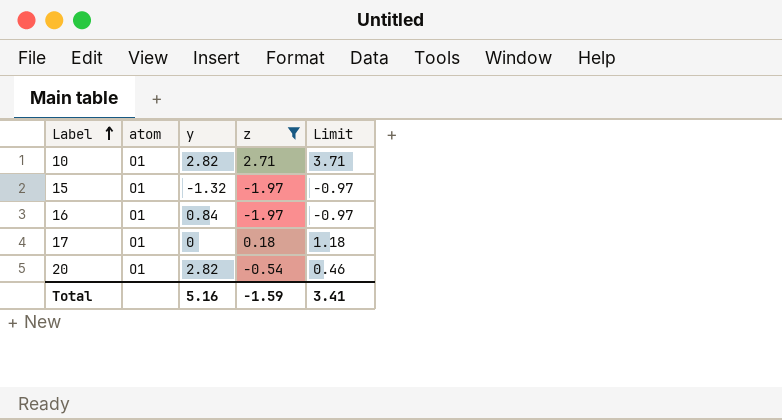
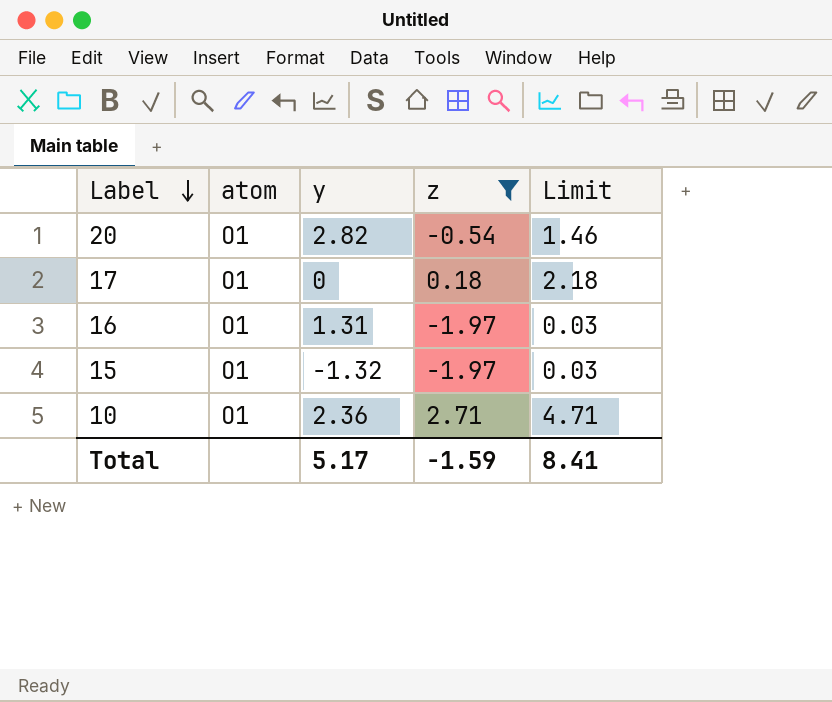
row order: Label ascending -> Label descending
column Limit | formula: [z] + 1 -> [z] + 2
16 | y: 0.84 -> 1.31
10 | y: 2.82 -> 2.36
Total | y: 5.16 -> 5.17
Total | Limit: 3.41 -> 8.41

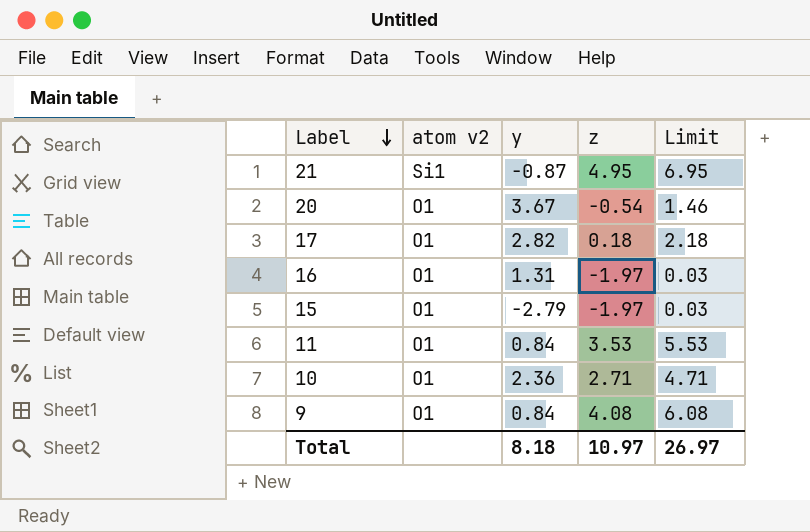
filter: z <= 2.71 -> none
column name: atom -> atom v2
20 | y: 2.82 -> 3.67
17 | y: 0 -> 2.82
15 | y: -1.32 -> -2.79
Total | y: 5.17 -> 8.18
Total | z: -1.59 -> 10.97
Total | Limit: 8.41 -> 26.97

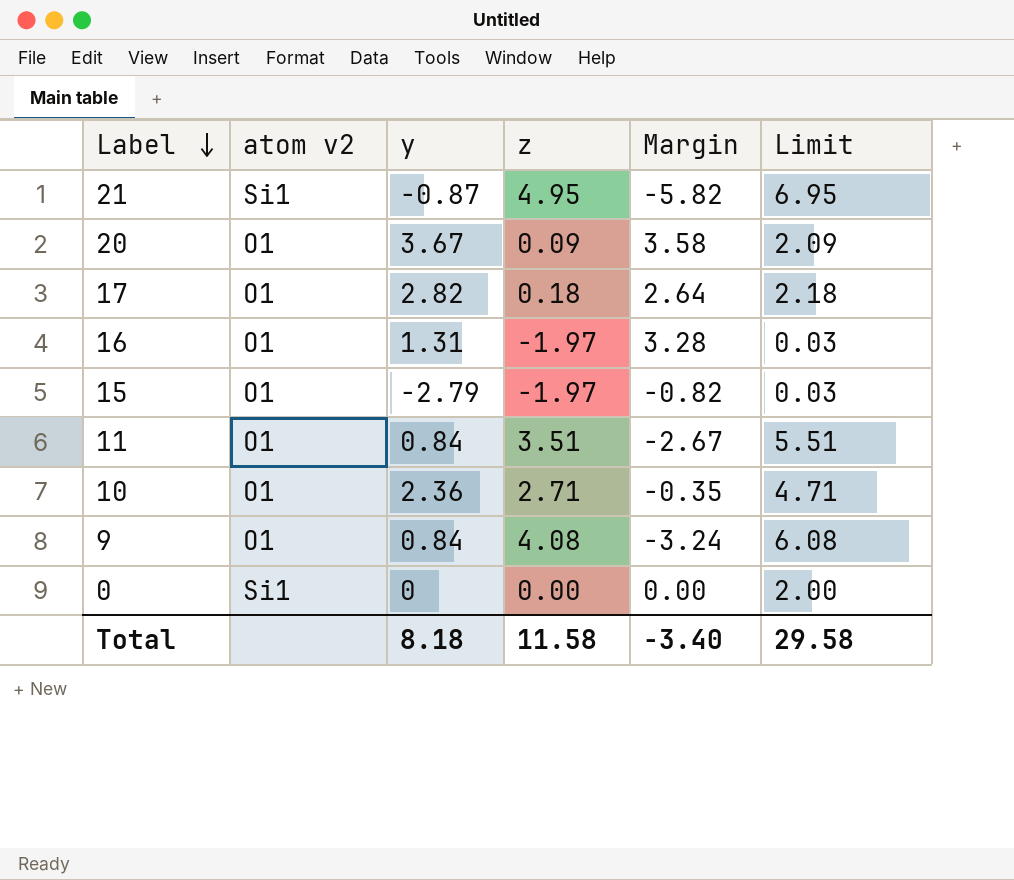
column Margin | formula: none -> [y] - [z]
20 | z: -0.54 -> 0.09
20 | Limit: 1.46 -> 2.09
11 | z: 3.53 -> 3.51
11 | Limit: 5.53 -> 5.51
row 0: none -> Si1 | 0 | 0.00 | 0.00 | 2.00
Total | z: 10.97 -> 11.58
Total | Limit: 26.97 -> 29.58

